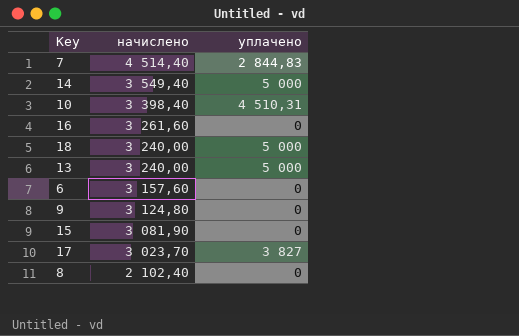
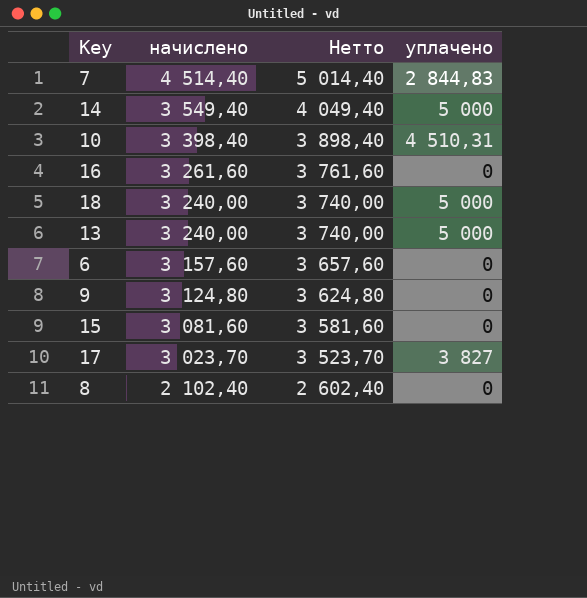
column Нетто | formula: none -> [начислено] + 500
15 | начислено: 3 081,90 -> 3 081,60

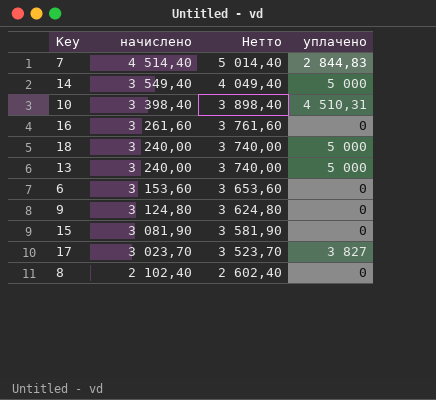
6 | начислено: 3 157,60 -> 3 153,60
6 | Нетто: 3 657,60 -> 3 653,60
15 | начислено: 3 081,60 -> 3 081,90
15 | Нетто: 3 581,60 -> 3 581,90

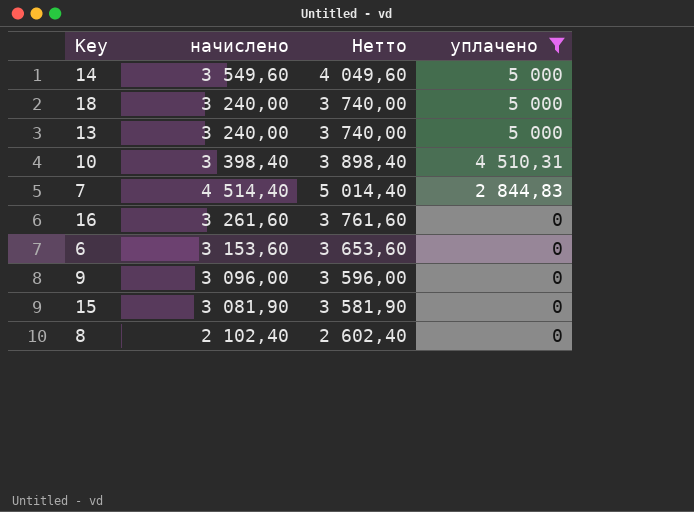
filter: none -> уплачено != 3 827
row order: начислено descending -> уплачено descending
14 | начислено: 3 549,40 -> 3 549,60
14 | Нетто: 4 049,40 -> 4 049,60
9 | начислено: 3 124,80 -> 3 096,00
9 | Нетто: 3 624,80 -> 3 596,00

